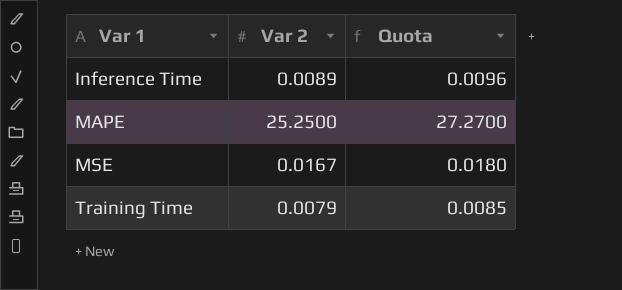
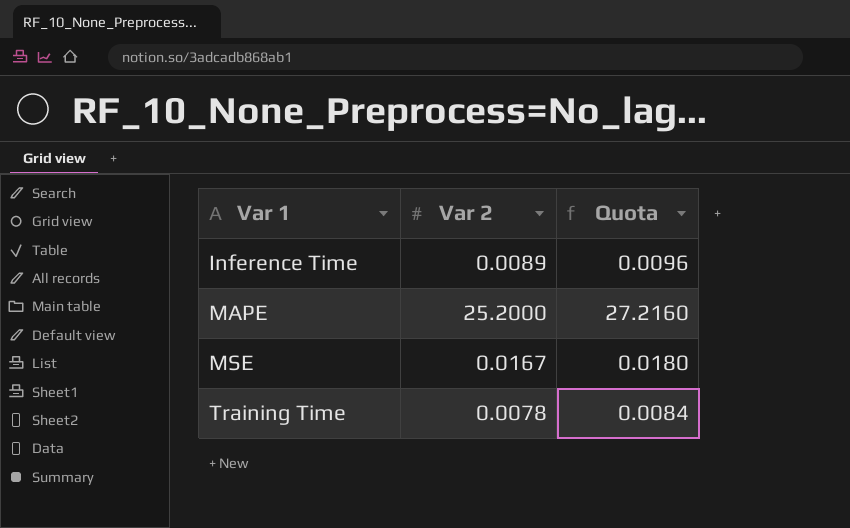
MAPE | Var 2: 25.2500 -> 25.2000
MAPE | Quota: 27.2700 -> 27.2160
Training Time | Var 2: 0.0079 -> 0.0078
Training Time | Quota: 0.0085 -> 0.0084

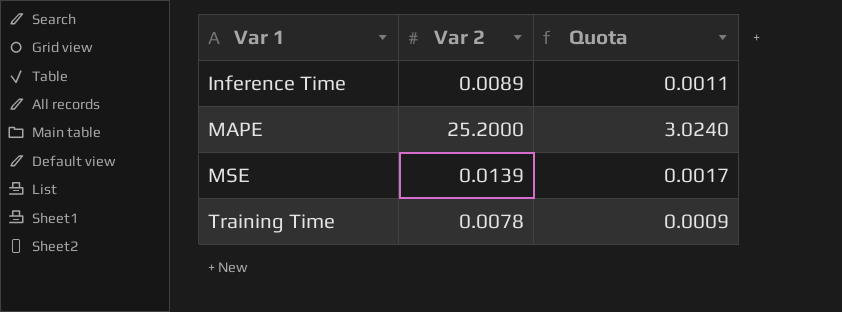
column Quota | formula: [Var 2] * 1.08 -> [Var 2] * 0.12
MSE | Var 2: 0.0167 -> 0.0139

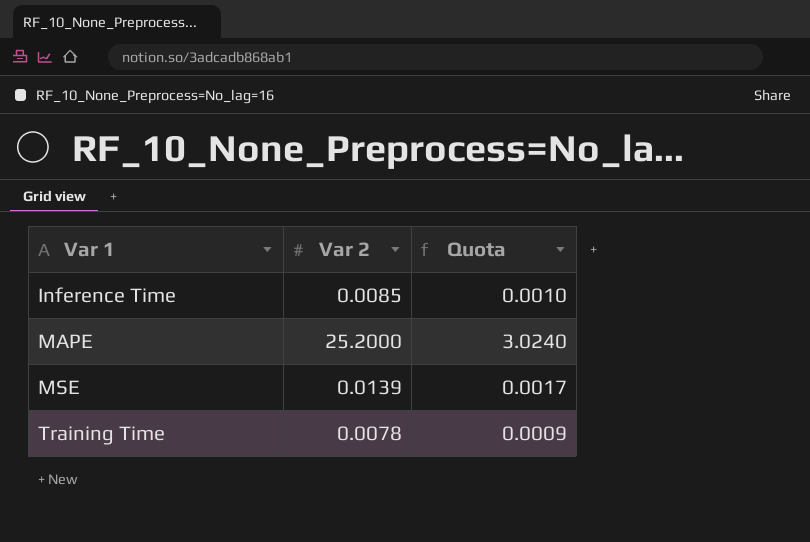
Inference Time | Var 2: 0.0089 -> 0.0085
Inference Time | Quota: 0.0011 -> 0.0010

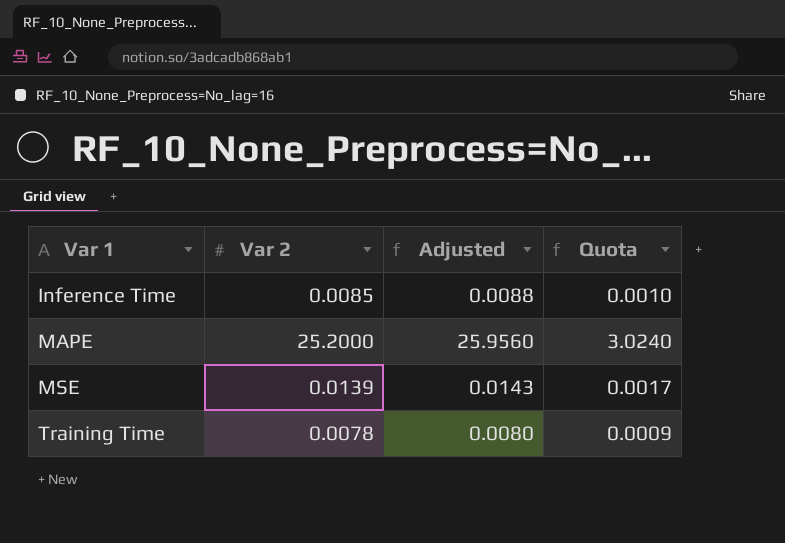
column Adjusted | formula: none -> [Var 2] * 1.03

